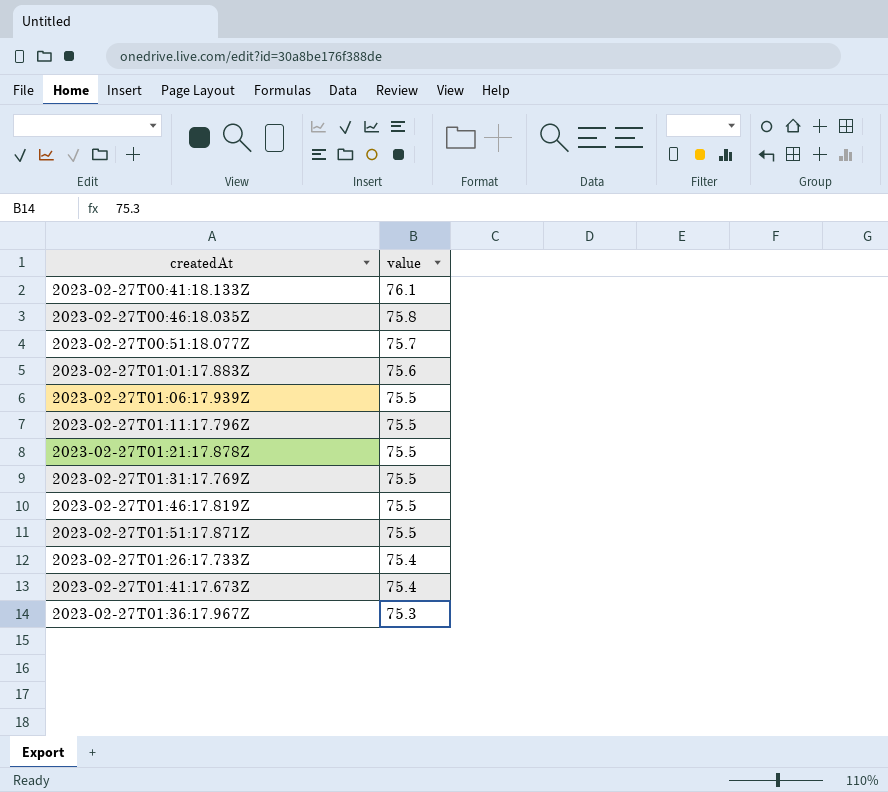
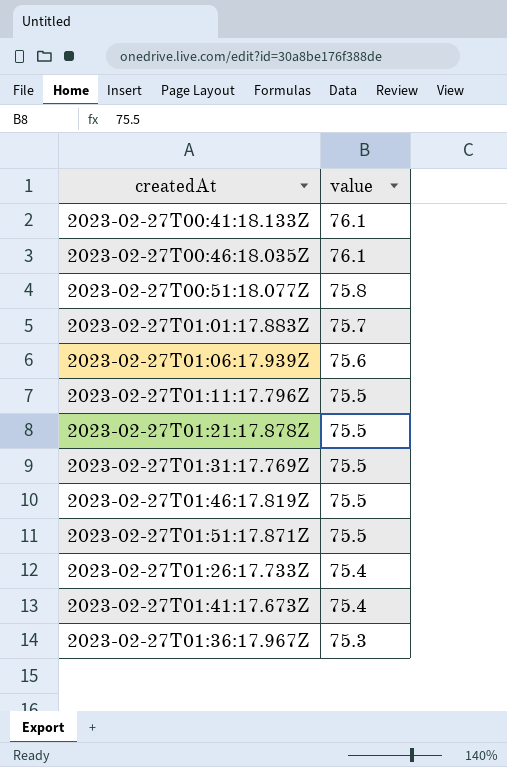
2023-02-27T00:46:18.035Z | value: 75.8 -> 76.1
2023-02-27T00:51:18.077Z | value: 75.7 -> 75.8
2023-02-27T01:01:17.883Z | value: 75.6 -> 75.7
2023-02-27T01:06:17.939Z | value: 75.5 -> 75.6

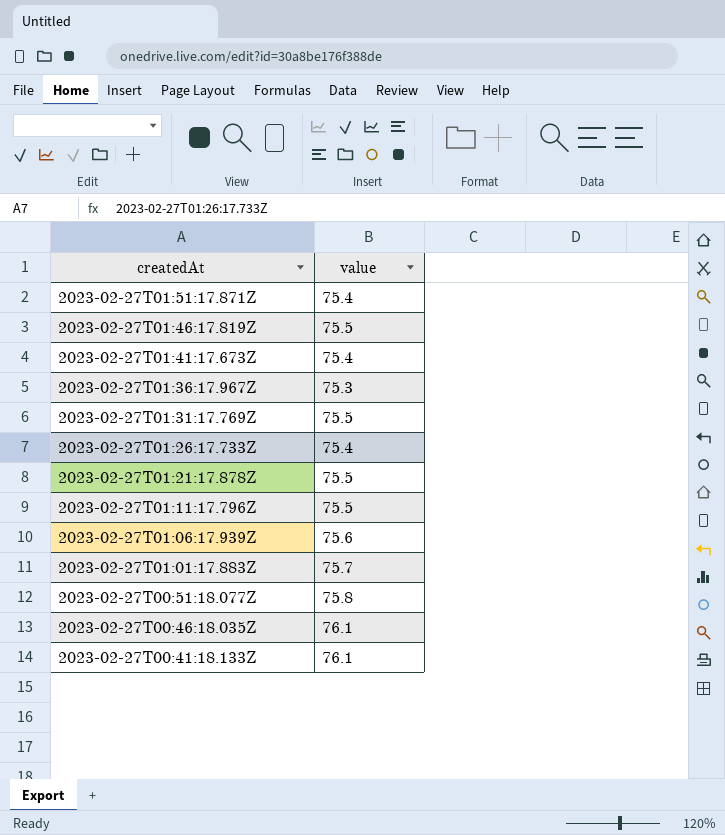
row order: value descending -> createdAt descending
2023-02-27T01:51:17.871Z | value: 75.5 -> 75.4

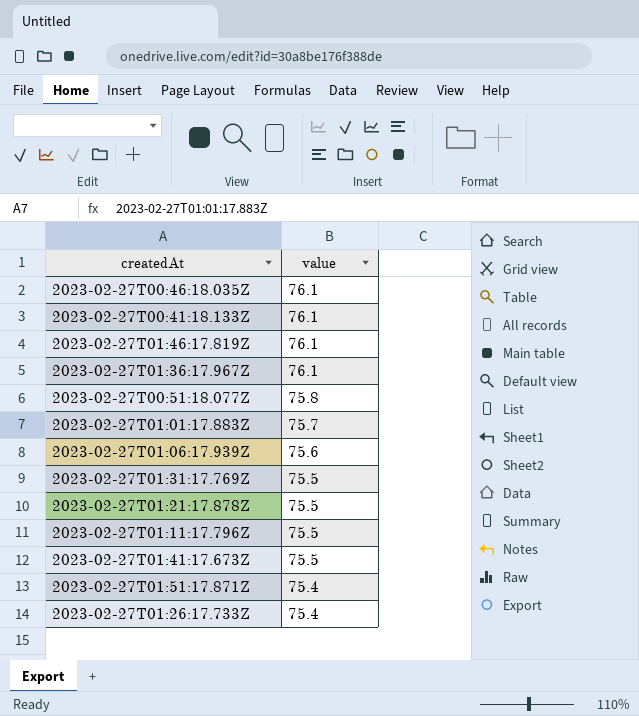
row order: createdAt descending -> value descending
2023-02-27T01:46:17.819Z | value: 75.5 -> 76.1
2023-02-27T01:36:17.967Z | value: 75.3 -> 76.1
2023-02-27T01:41:17.673Z | value: 75.4 -> 75.5

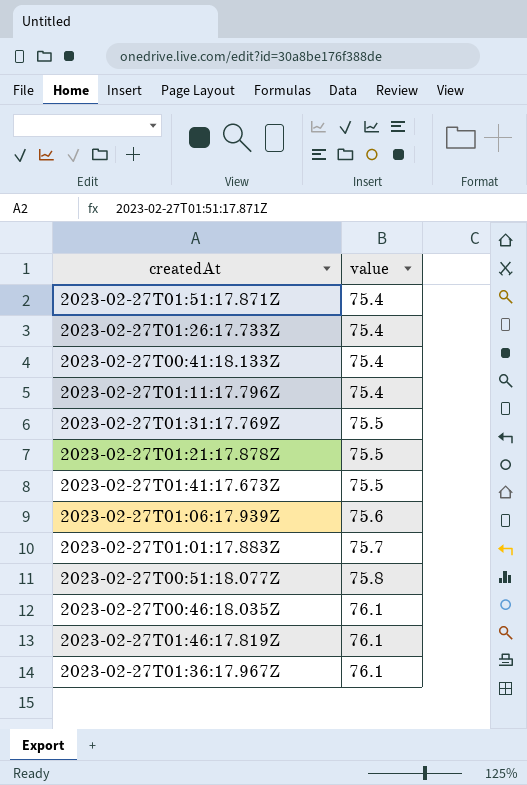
row order: value descending -> value ascending
2023-02-27T00:41:18.133Z | value: 76.1 -> 75.4
2023-02-27T01:11:17.796Z | value: 75.5 -> 75.4

